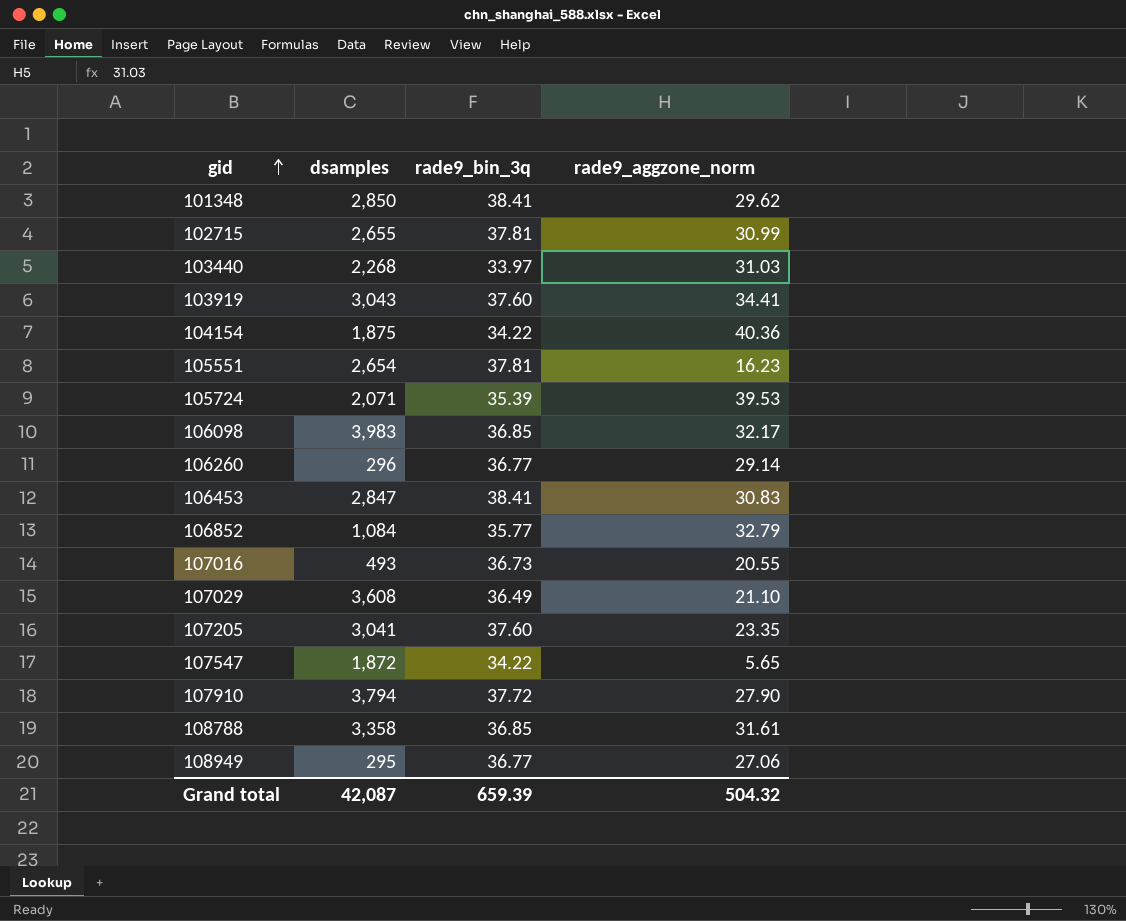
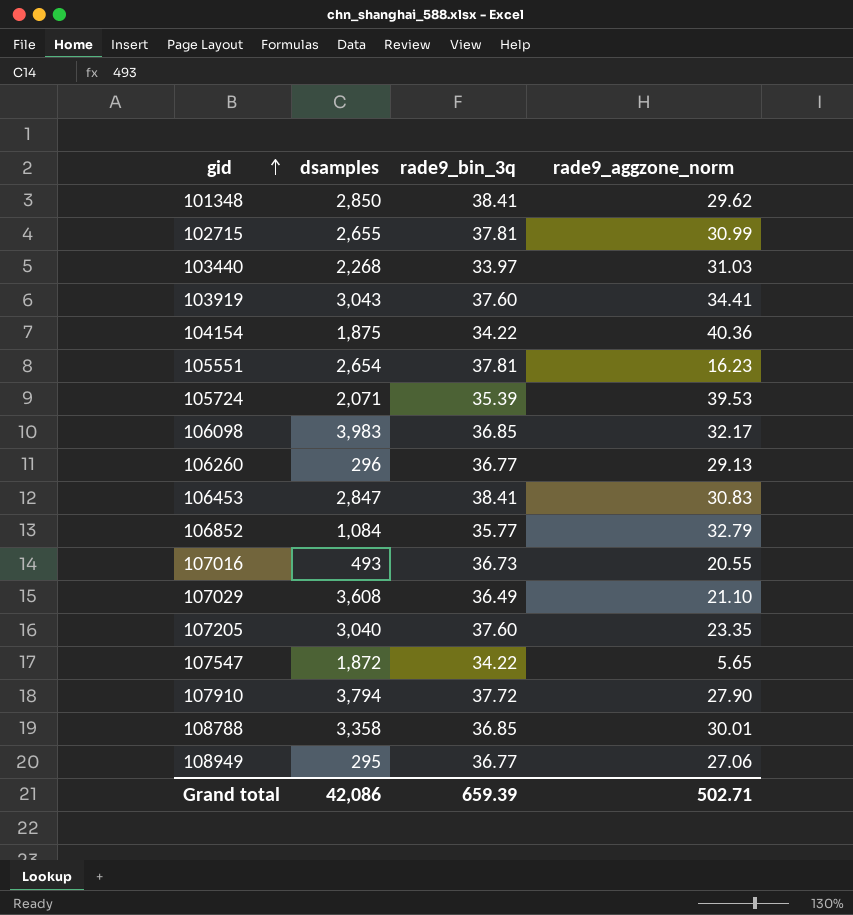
106260 | rade9_aggzone_norm: 29.14 -> 29.13
107205 | dsamples: 3,041 -> 3,040
108788 | rade9_aggzone_norm: 31.61 -> 30.01
Grand total | dsamples: 42,087 -> 42,086
Grand total | rade9_aggzone_norm: 504.32 -> 502.71

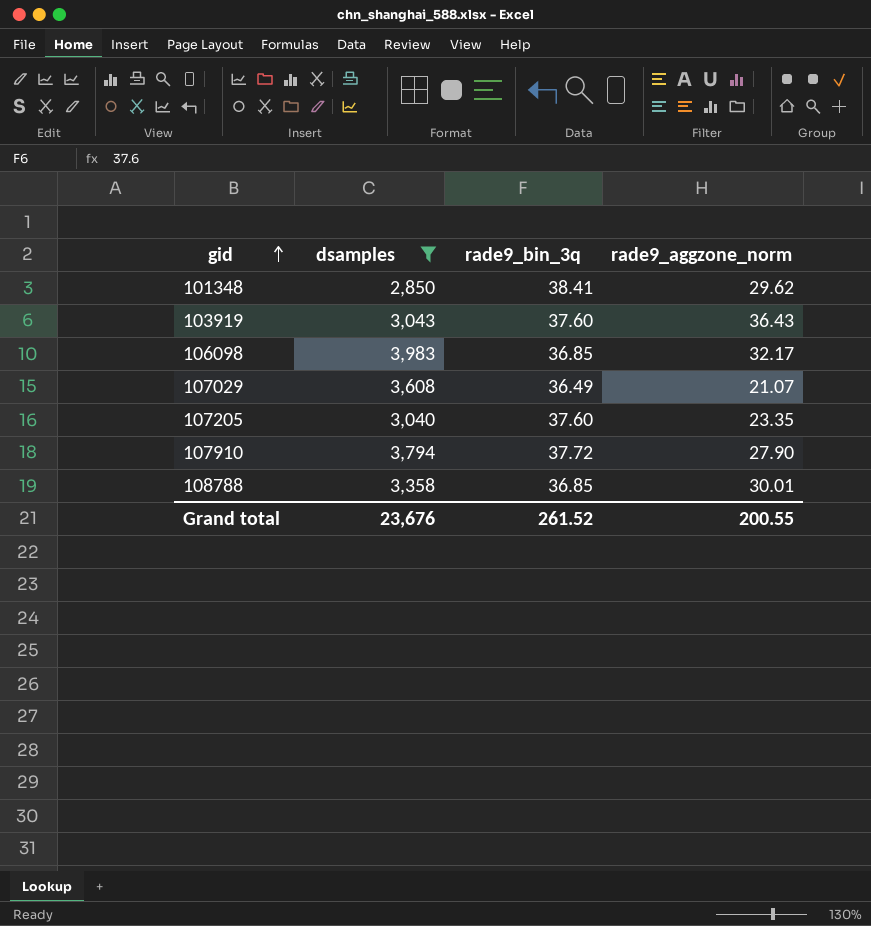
filter: none -> dsamples >= 2,850
103919 | rade9_aggzone_norm: 34.41 -> 36.43
107029 | rade9_aggzone_norm: 21.10 -> 21.07
Grand total | dsamples: 42,086 -> 23,676
Grand total | rade9_bin_3q: 659.39 -> 261.52
Grand total | rade9_aggzone_norm: 502.71 -> 200.55

